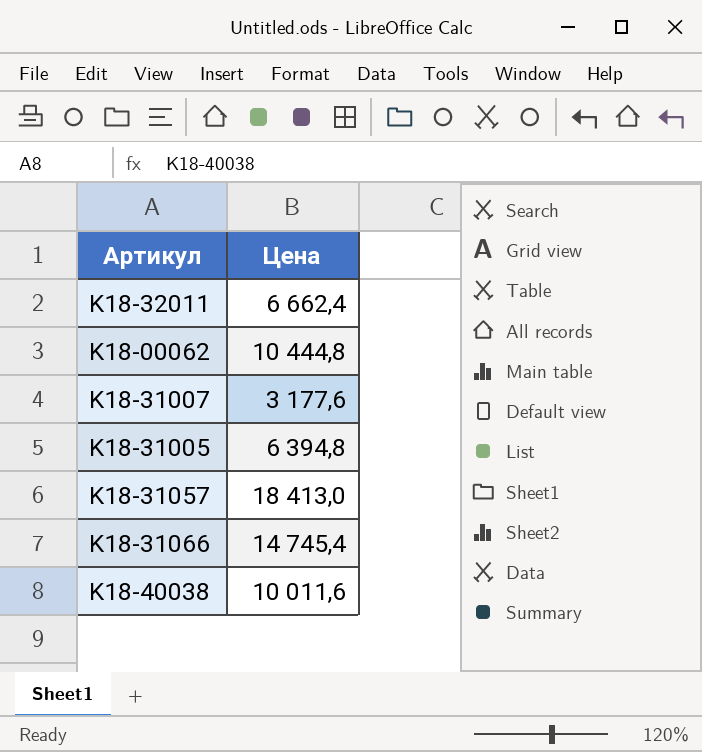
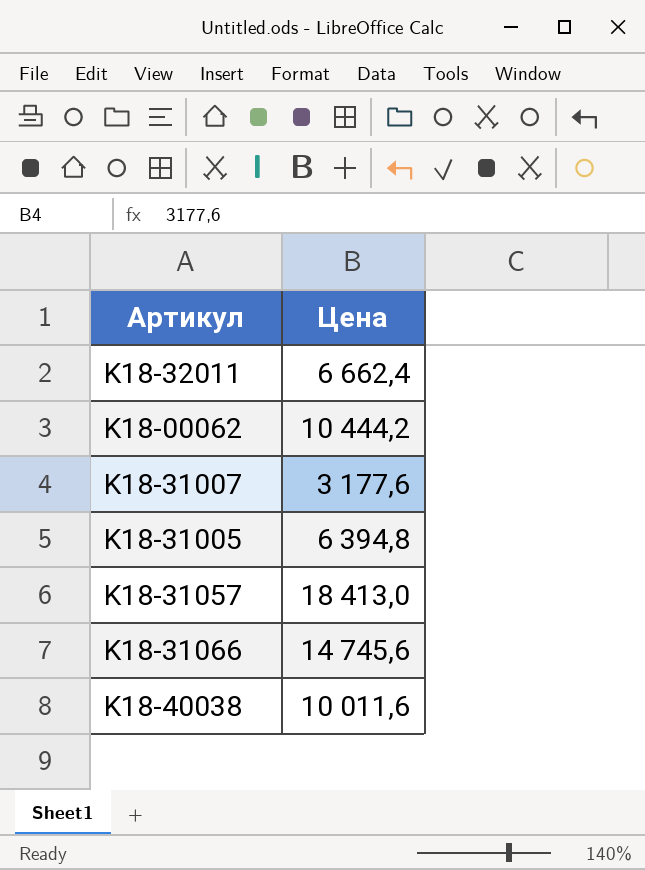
K18-00062 | Цена: 10 444,8 -> 10 444,2
K18-31066 | Цена: 14 745,4 -> 14 745,6

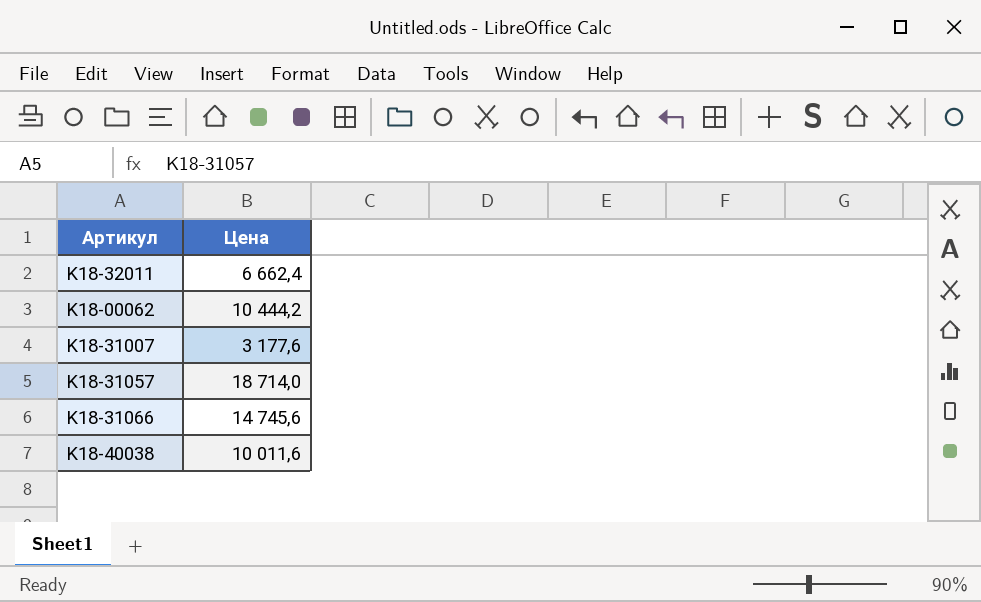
row K18-31005: 6 394,8 -> none
K18-31057 | Цена: 18 413,0 -> 18 714,0

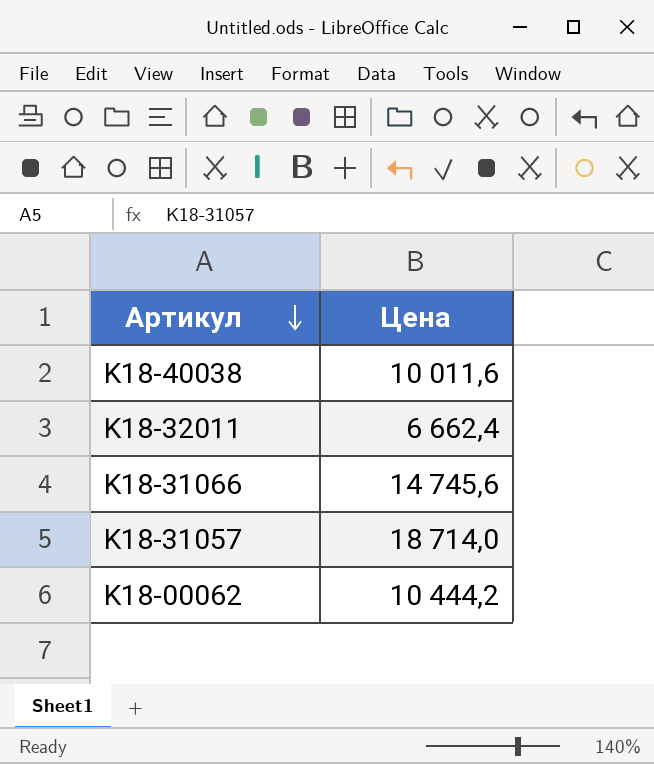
row order: none -> Артикул descending
row K18-31007: 3 177,6 -> none

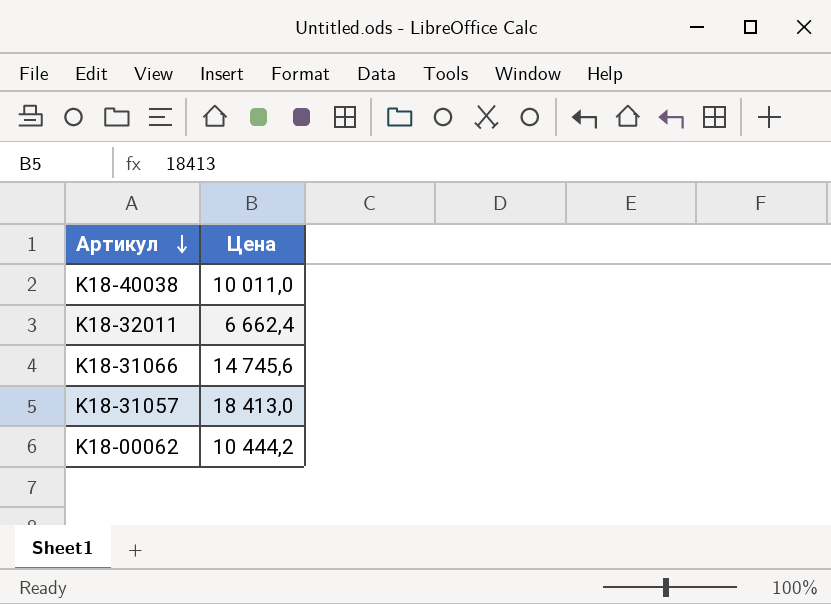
K18-40038 | Цена: 10 011,6 -> 10 011,0
K18-31057 | Цена: 18 714,0 -> 18 413,0

